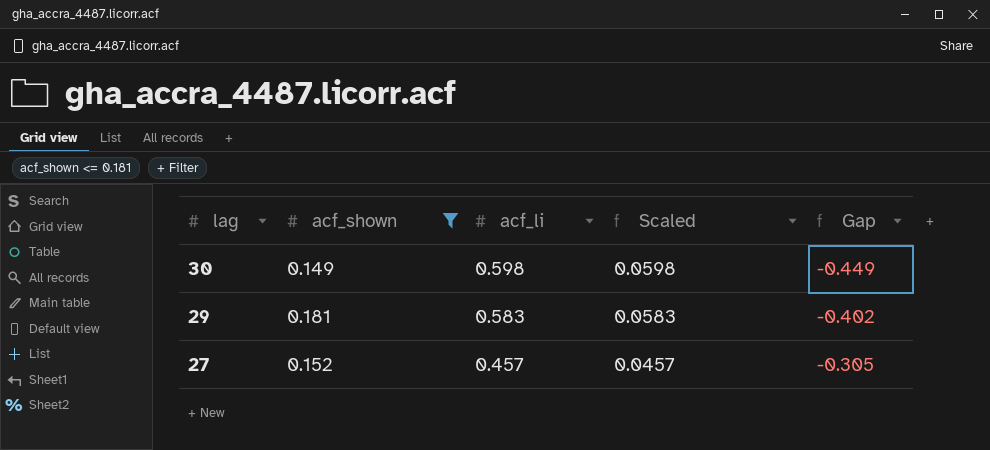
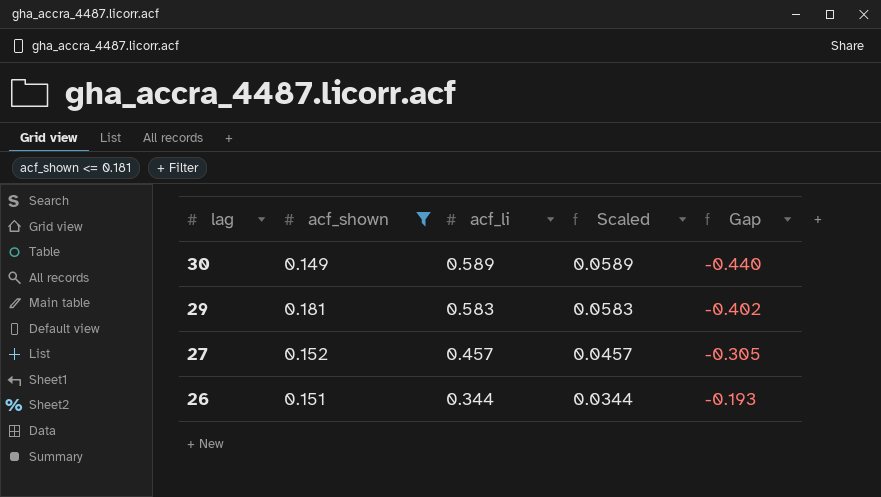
30 | acf_li: 0.598 -> 0.589
30 | Scaled: 0.0598 -> 0.0589
30 | Gap: -0.449 -> -0.440
row 26: none -> 0.151 | 0.344 | 0.0344 | -0.193

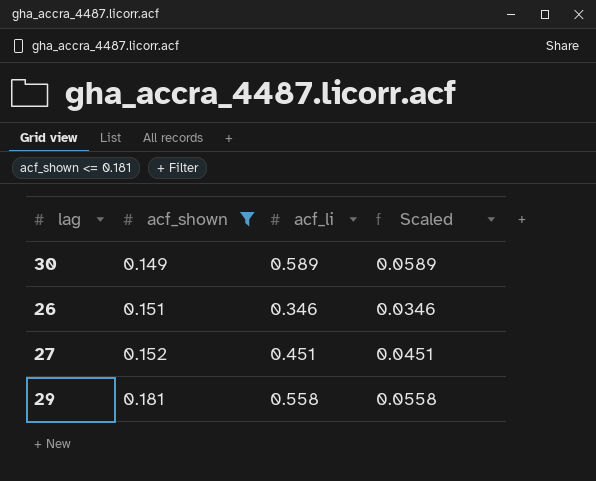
row order: lag descending -> acf_shown ascending
column Gap | formula: [acf_shown] - [acf_li] -> none
26 | acf_li: 0.344 -> 0.346
26 | Scaled: 0.0344 -> 0.0346
27 | acf_li: 0.457 -> 0.451
27 | Scaled: 0.0457 -> 0.0451
29 | acf_li: 0.583 -> 0.558
29 | Scaled: 0.0583 -> 0.0558

